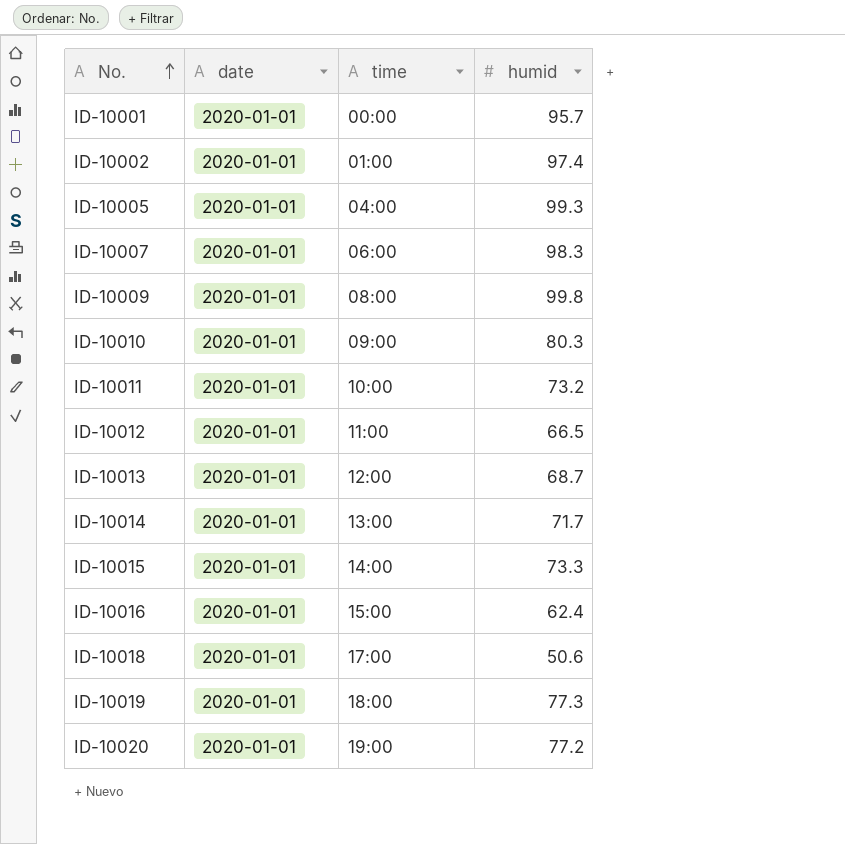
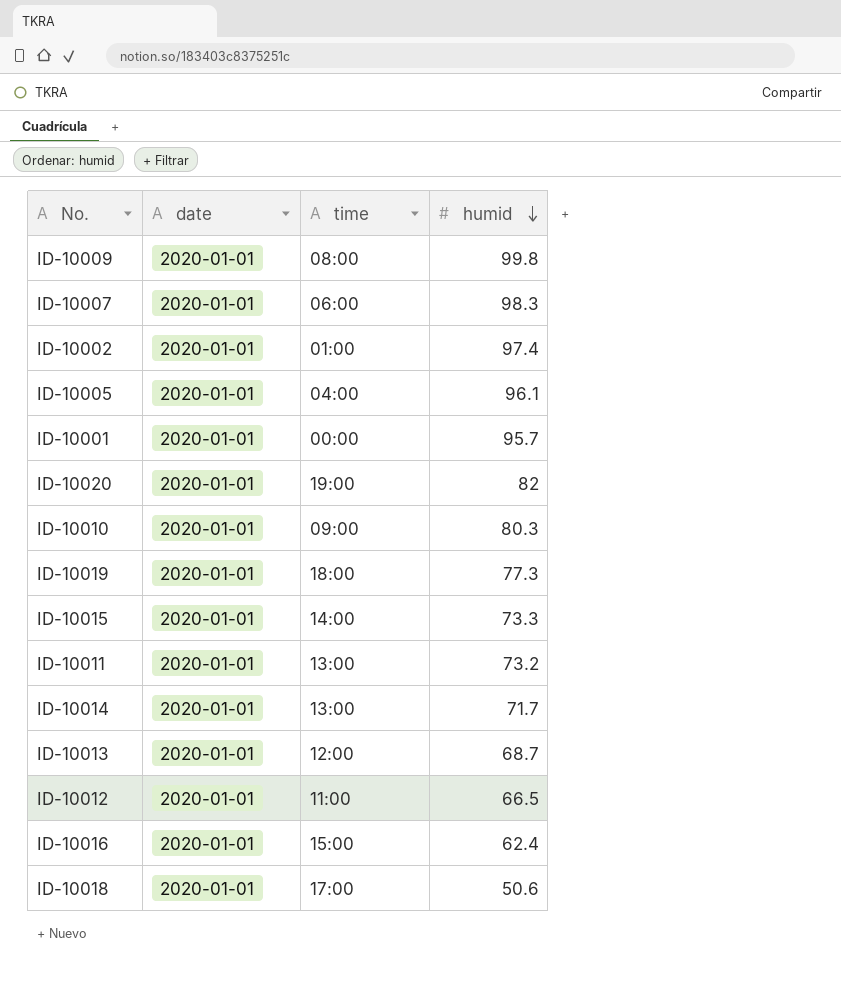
row order: No. ascending -> humid descending
ID-10005 | humid: 99.3 -> 96.1
ID-10020 | humid: 77.2 -> 82
ID-10011 | time: 10:00 -> 13:00

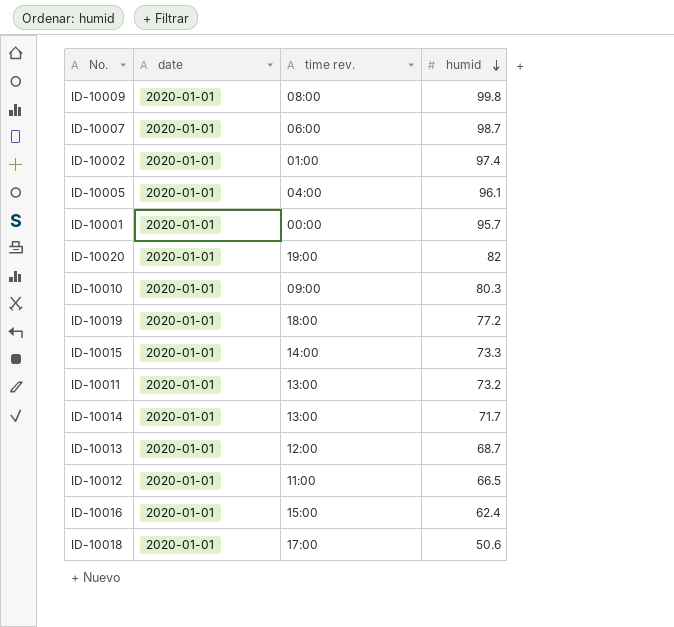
column name: time -> time rev.
ID-10007 | humid: 98.3 -> 98.7
ID-10019 | humid: 77.3 -> 77.2

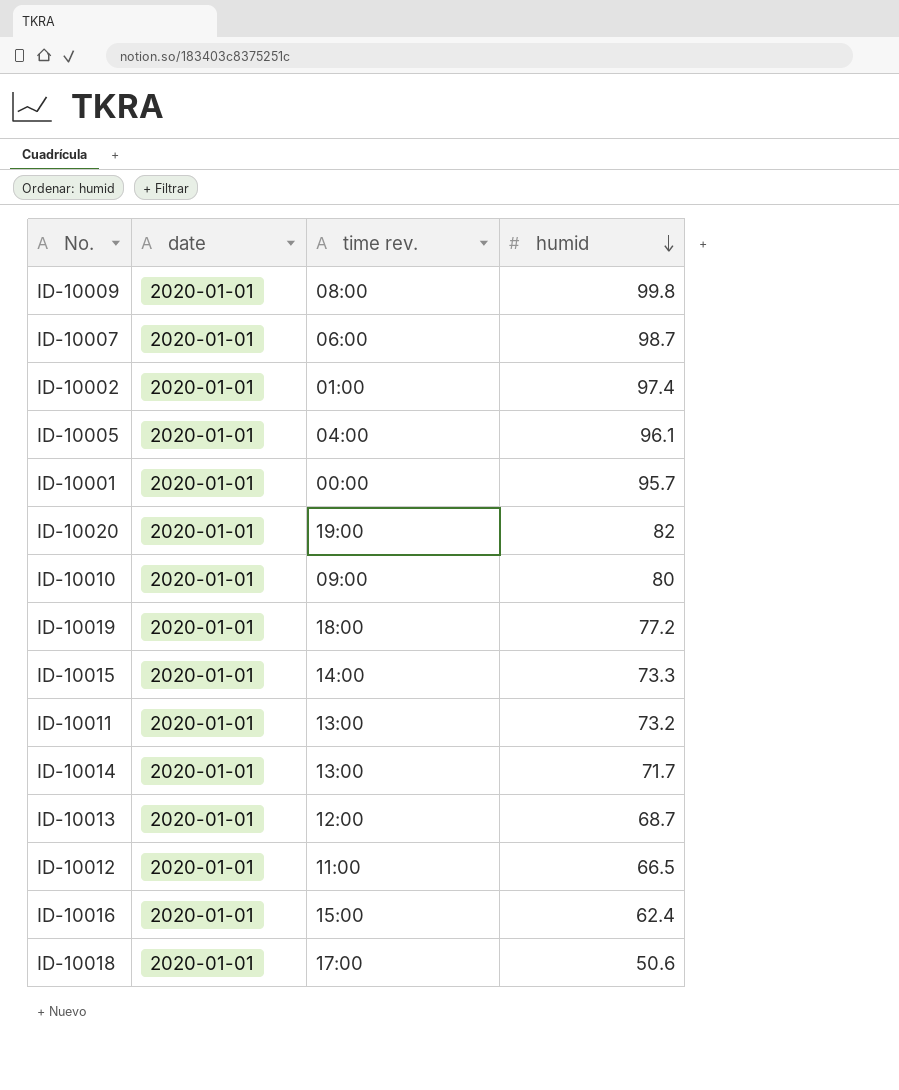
ID-10010 | humid: 80.3 -> 80

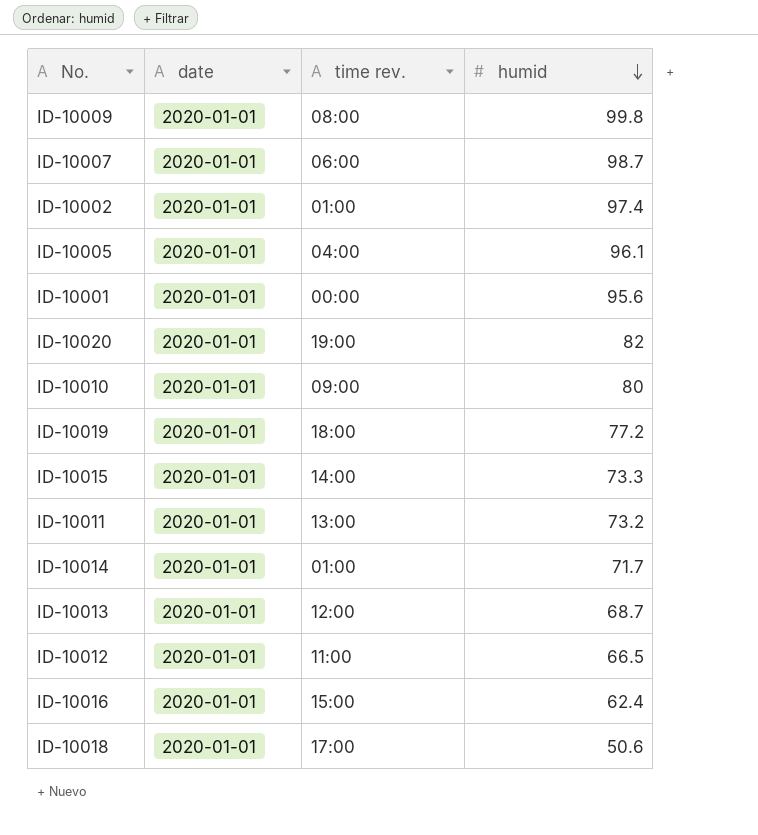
ID-10001 | humid: 95.7 -> 95.6
ID-10014 | time rev.: 13:00 -> 01:00

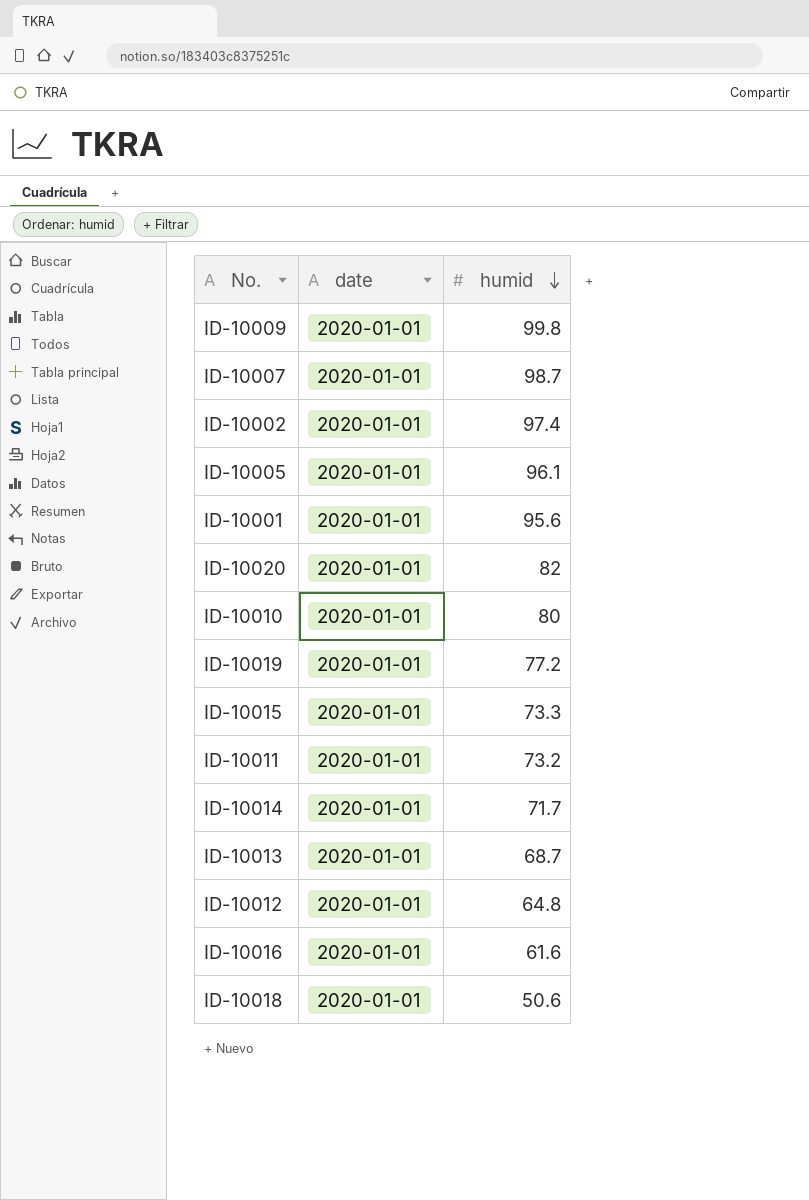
column time rev. | position: 3 -> none
ID-10012 | humid: 66.5 -> 64.8
ID-10016 | humid: 62.4 -> 61.6

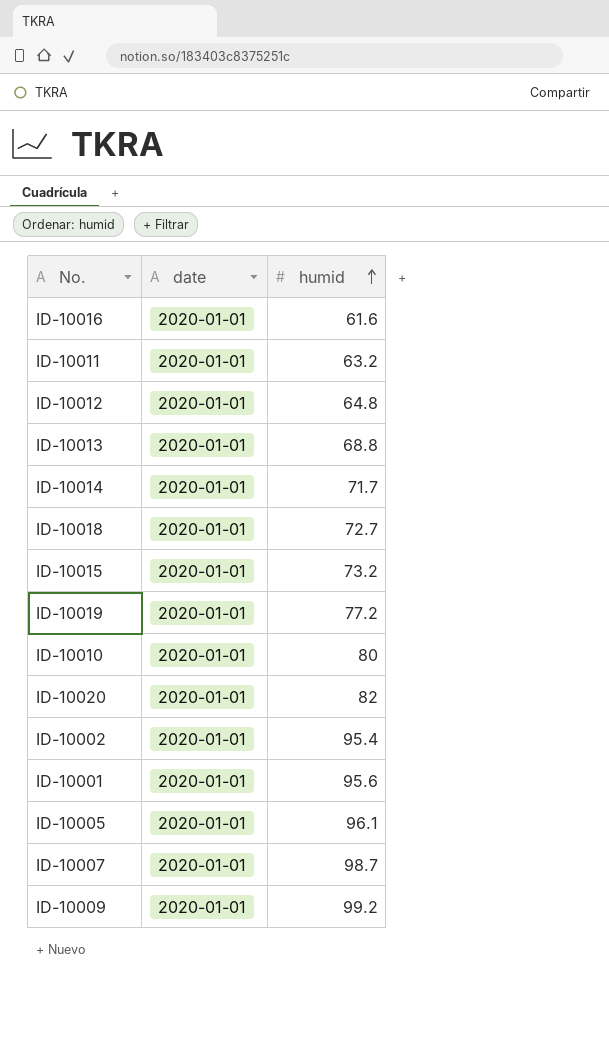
row order: humid descending -> humid ascending
ID-10011 | humid: 73.2 -> 63.2
ID-10013 | humid: 68.7 -> 68.8
ID-10018 | humid: 50.6 -> 72.7
ID-10015 | humid: 73.3 -> 73.2
ID-10002 | humid: 97.4 -> 95.4
ID-10009 | humid: 99.8 -> 99.2

